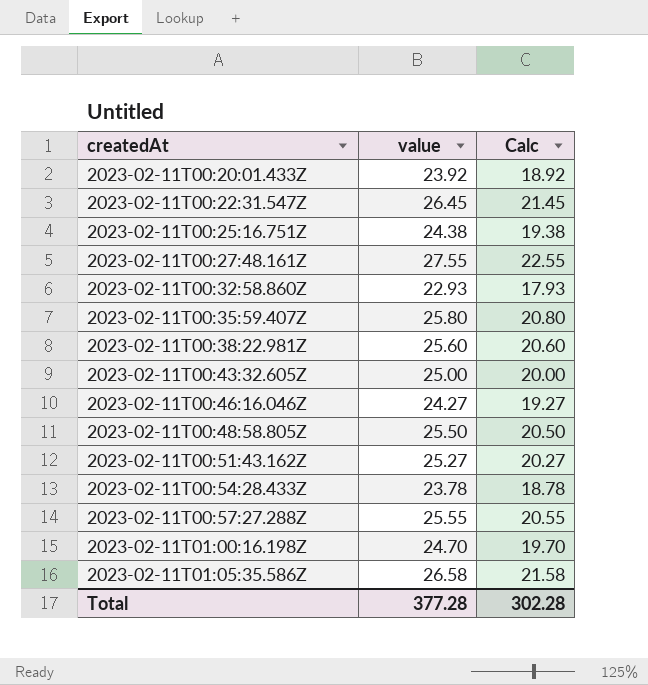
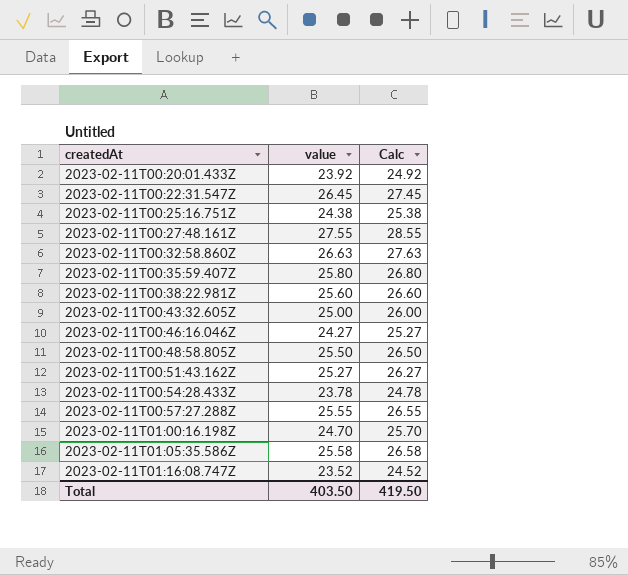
column Calc | formula: [value] - 5 -> [value] + 1
2023-02-11T00:32:58.860Z | value: 22.93 -> 26.63
2023-02-11T01:05:35.586Z | value: 26.58 -> 25.58
row 2023-02-11T01:16:08.747Z: none -> 23.52 | 24.52
Total | value: 377.28 -> 403.50
Total | Calc: 302.28 -> 419.50

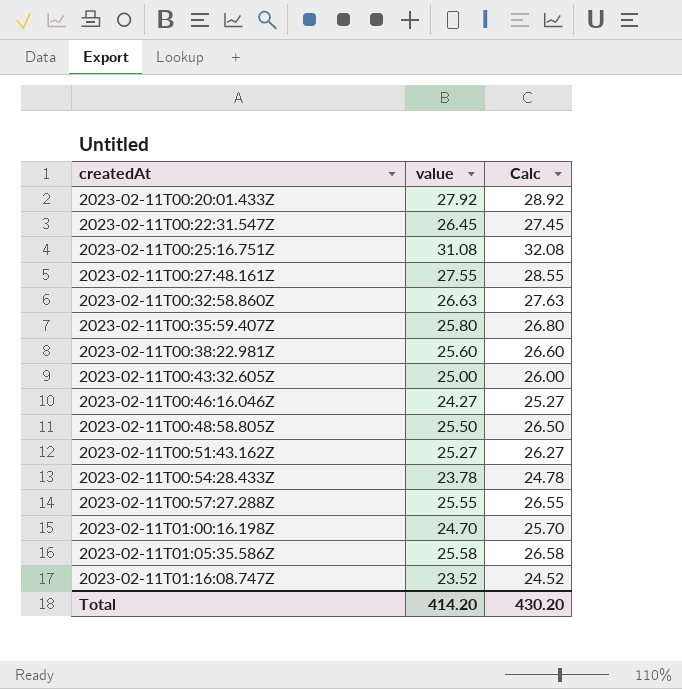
2023-02-11T00:20:01.433Z | value: 23.92 -> 27.92
2023-02-11T00:20:01.433Z | Calc: 24.92 -> 28.92
2023-02-11T00:25:16.751Z | value: 24.38 -> 31.08
2023-02-11T00:25:16.751Z | Calc: 25.38 -> 32.08
Total | value: 403.50 -> 414.20
Total | Calc: 419.50 -> 430.20

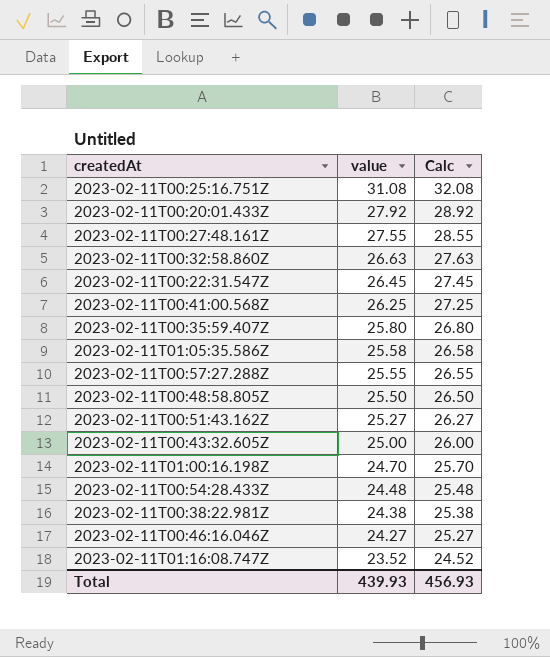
row order: createdAt ascending -> value descending
row 2023-02-11T00:41:00.568Z: none -> 26.25 | 27.25
2023-02-11T00:54:28.433Z | value: 23.78 -> 24.48
2023-02-11T00:54:28.433Z | Calc: 24.78 -> 25.48
2023-02-11T00:38:22.981Z | value: 25.60 -> 24.38
2023-02-11T00:38:22.981Z | Calc: 26.60 -> 25.38
Total | value: 414.20 -> 439.93
Total | Calc: 430.20 -> 456.93

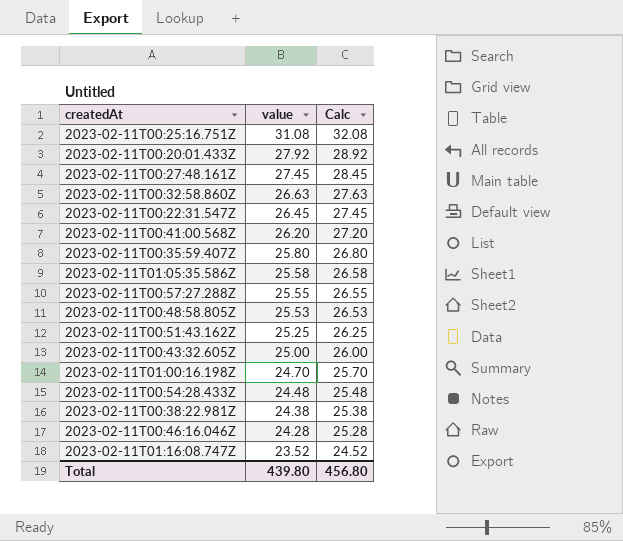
2023-02-11T00:27:48.161Z | value: 27.55 -> 27.45
2023-02-11T00:27:48.161Z | Calc: 28.55 -> 28.45
2023-02-11T00:41:00.568Z | value: 26.25 -> 26.20
2023-02-11T00:41:00.568Z | Calc: 27.25 -> 27.20
2023-02-11T00:48:58.805Z | value: 25.50 -> 25.53
2023-02-11T00:48:58.805Z | Calc: 26.50 -> 26.53
2023-02-11T00:51:43.162Z | value: 25.27 -> 25.25
2023-02-11T00:51:43.162Z | Calc: 26.27 -> 26.25
2023-02-11T00:46:16.046Z | value: 24.27 -> 24.28
2023-02-11T00:46:16.046Z | Calc: 25.27 -> 25.28
Total | value: 439.93 -> 439.80
Total | Calc: 456.93 -> 456.80

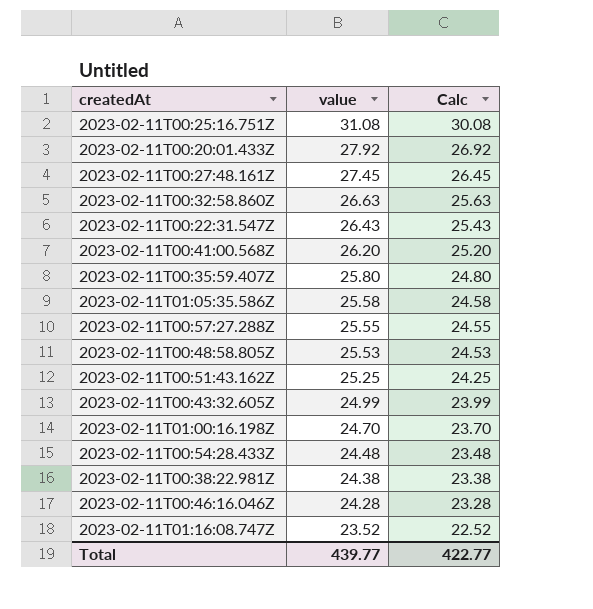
column Calc | formula: [value] + 1 -> [value] - 1
2023-02-11T00:22:31.547Z | value: 26.45 -> 26.43
2023-02-11T00:43:32.605Z | value: 25.00 -> 24.99
Total | value: 439.80 -> 439.77
Total | Calc: 456.80 -> 422.77

